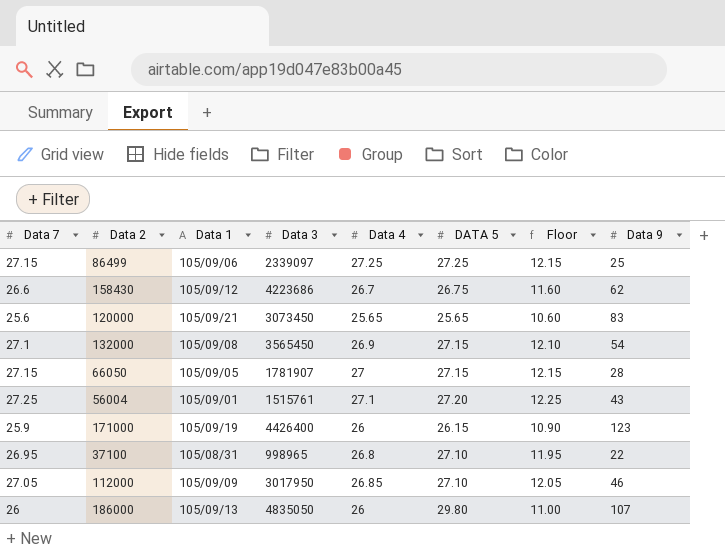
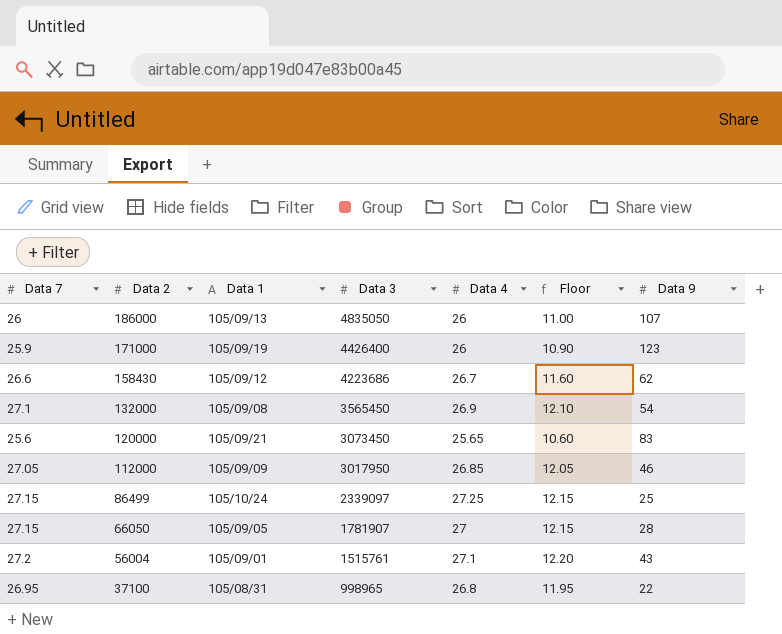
row order: none -> Data 2 descending
column DATA 5 | position: 6 -> none
86499 | Data 1: 105/09/06 -> 105/10/24
56004 | Data 7: 27.25 -> 27.2
56004 | Floor: 12.25 -> 12.20

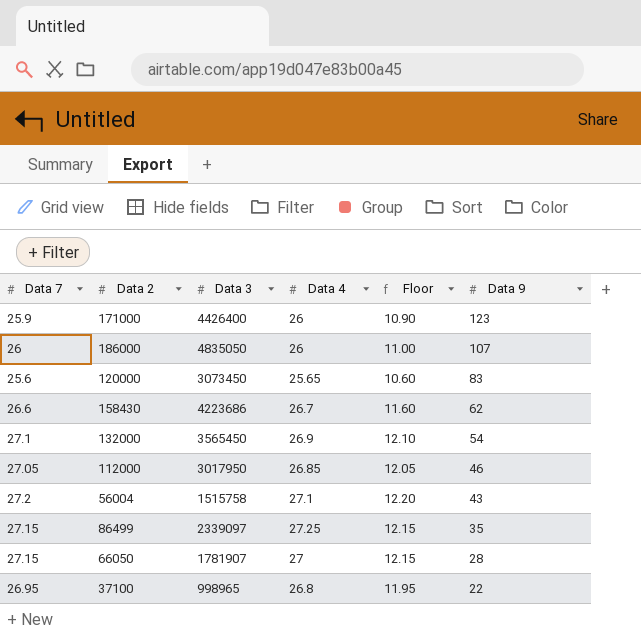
row order: Data 2 descending -> Data 9 descending
column Data 1 | position: 3 -> none
56004 | Data 3: 1515761 -> 1515758
86499 | Data 9: 25 -> 35

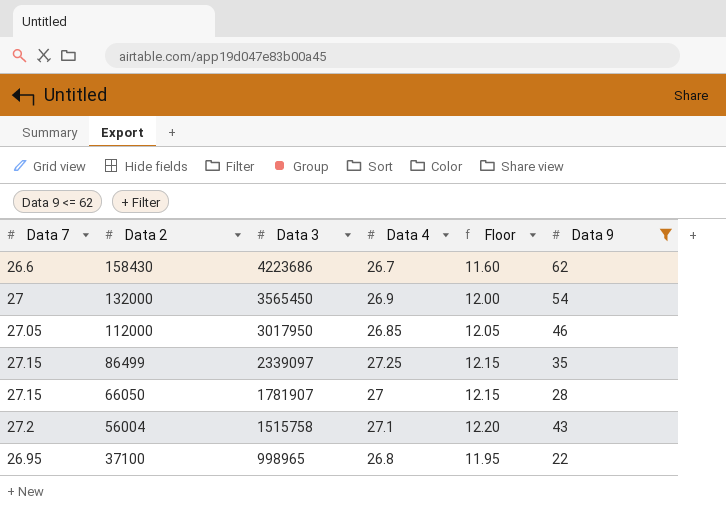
filter: none -> Data 9 <= 62
row order: Data 9 descending -> Data 2 descending
132000 | Data 7: 27.1 -> 27
132000 | Floor: 12.10 -> 12.00

